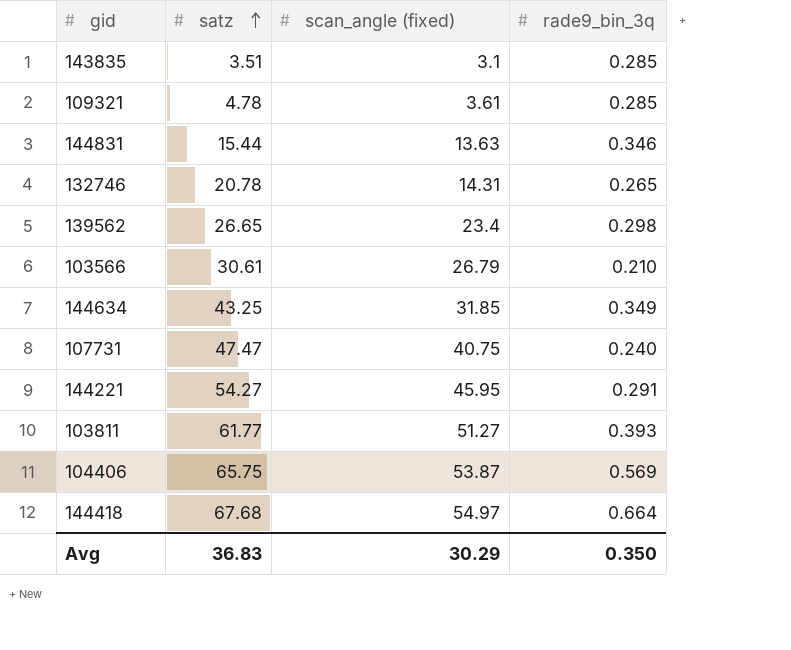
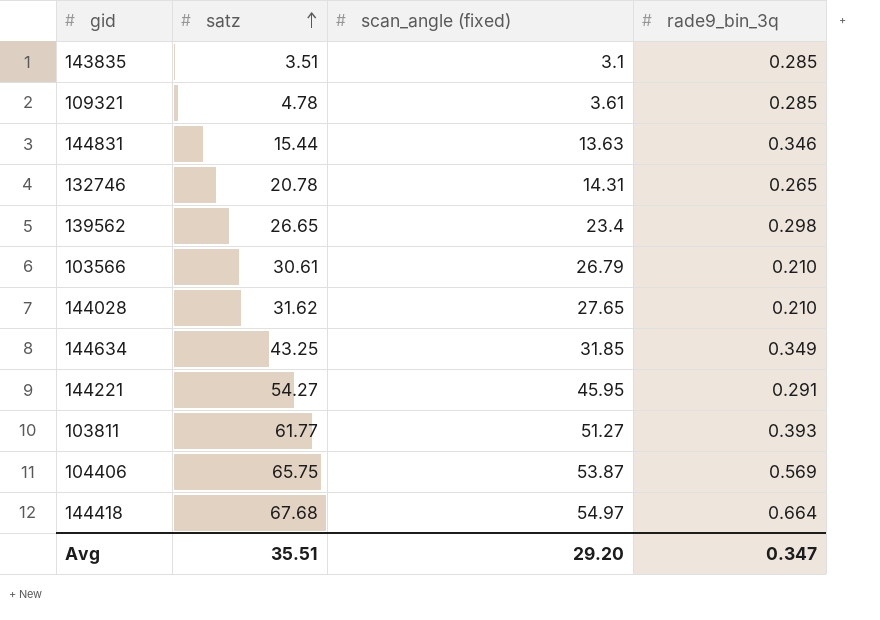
row 107731: 47.47 | 40.75 | 0.240 -> none
row 144028: none -> 31.62 | 27.65 | 0.210
Avg | satz: 36.83 -> 35.51
Avg | scan_angle (fixed): 30.29 -> 29.20
Avg | rade9_bin_3q: 0.350 -> 0.347

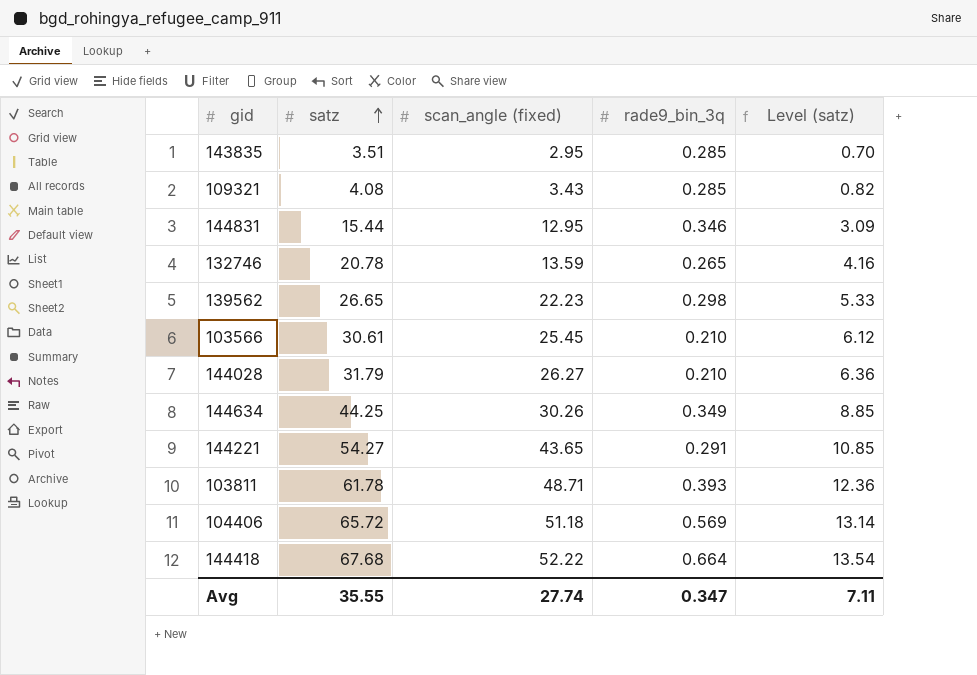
column Level (satz) | formula: none -> [satz] * 0.2
143835 | scan_angle (fixed): 3.1 -> 2.95
109321 | satz: 4.78 -> 4.08
109321 | scan_angle (fixed): 3.61 -> 3.43
144831 | scan_angle (fixed): 13.63 -> 12.95
132746 | scan_angle (fixed): 14.31 -> 13.59
139562 | scan_angle (fixed): 23.4 -> 22.23
103566 | scan_angle (fixed): 26.79 -> 25.45
144028 | satz: 31.62 -> 31.79
144028 | scan_angle (fixed): 27.65 -> 26.27
144634 | satz: 43.25 -> 44.25
144634 | scan_angle (fixed): 31.85 -> 30.26
144221 | scan_angle (fixed): 45.95 -> 43.65
103811 | satz: 61.77 -> 61.78
103811 | scan_angle (fixed): 51.27 -> 48.71
104406 | satz: 65.75 -> 65.72
104406 | scan_angle (fixed): 53.87 -> 51.18
144418 | scan_angle (fixed): 54.97 -> 52.22
Avg | satz: 35.51 -> 35.55
Avg | scan_angle (fixed): 29.20 -> 27.74

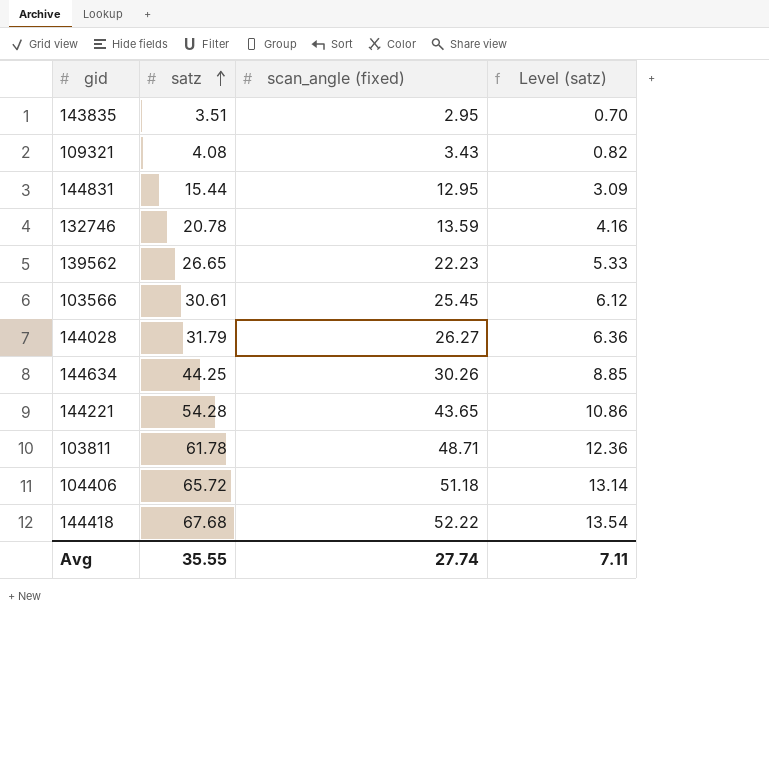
column rade9_bin_3q | position: 4 -> none
144221 | satz: 54.27 -> 54.28
144221 | Level (satz): 10.85 -> 10.86

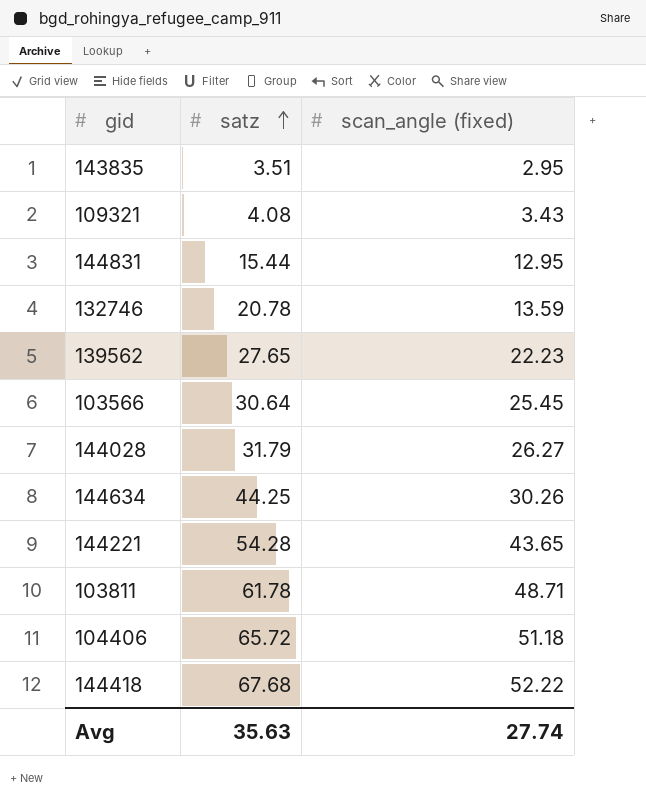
column Level (satz) | formula: [satz] * 0.2 -> none
139562 | satz: 26.65 -> 27.65
103566 | satz: 30.61 -> 30.64
Avg | satz: 35.55 -> 35.63

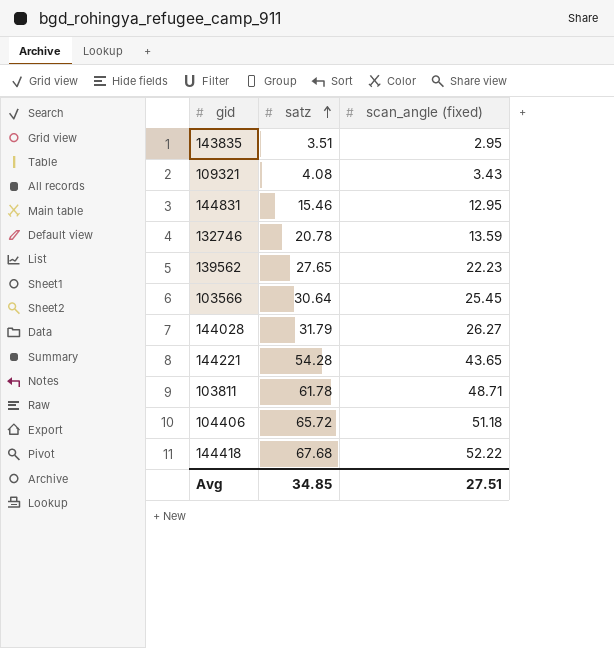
row 144634: 44.25 | 30.26 -> none
144831 | satz: 15.44 -> 15.46
Avg | satz: 35.63 -> 34.85
Avg | scan_angle (fixed): 27.74 -> 27.51

